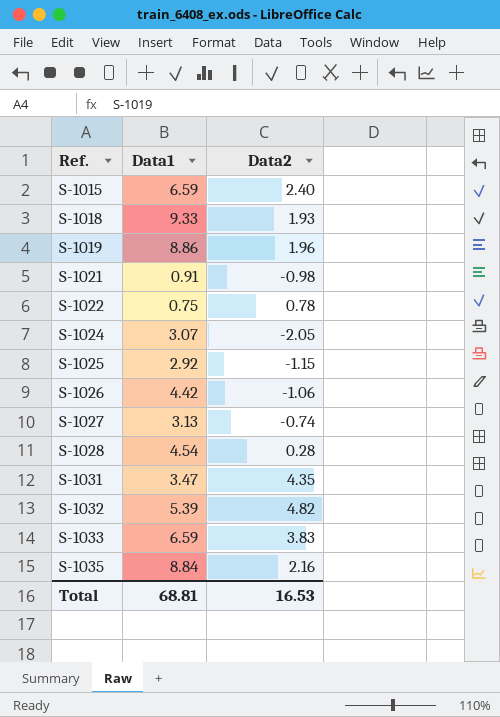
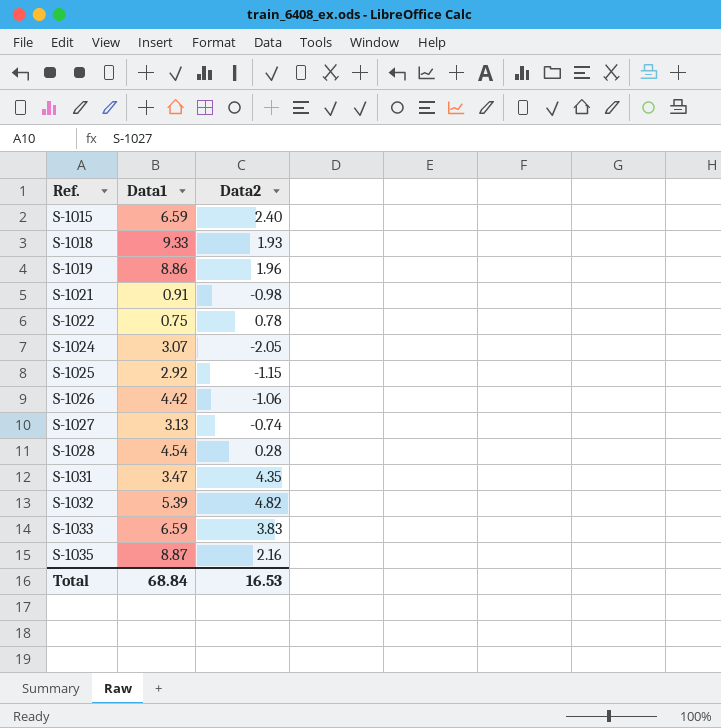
S-1035 | Data1: 8.84 -> 8.87
Total | Data1: 68.81 -> 68.84

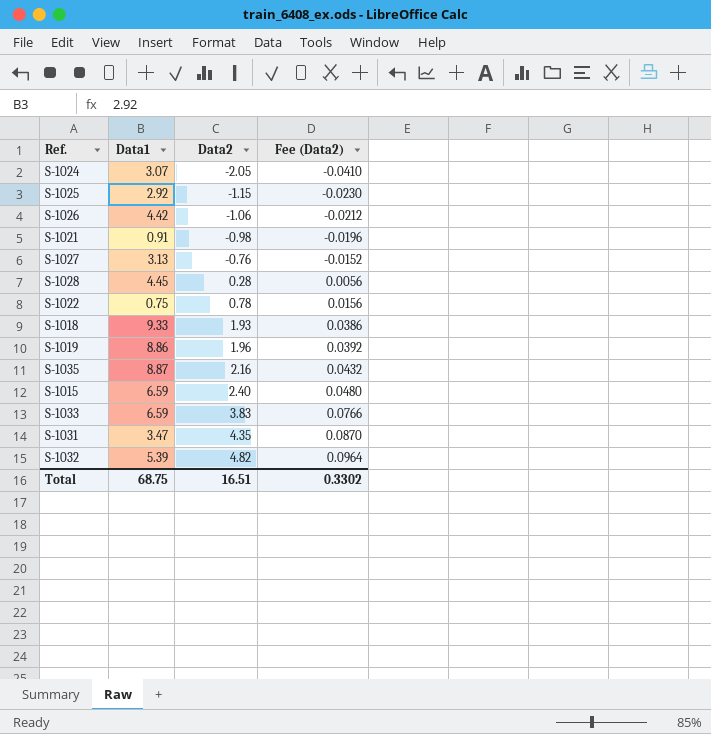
row order: Ref. ascending -> Data2 ascending
column Fee (Data2) | formula: none -> [Data2] * 0.02
S-1027 | Data2: -0.74 -> -0.76
S-1028 | Data1: 4.54 -> 4.45
Total | Data1: 68.84 -> 68.75
Total | Data2: 16.53 -> 16.51

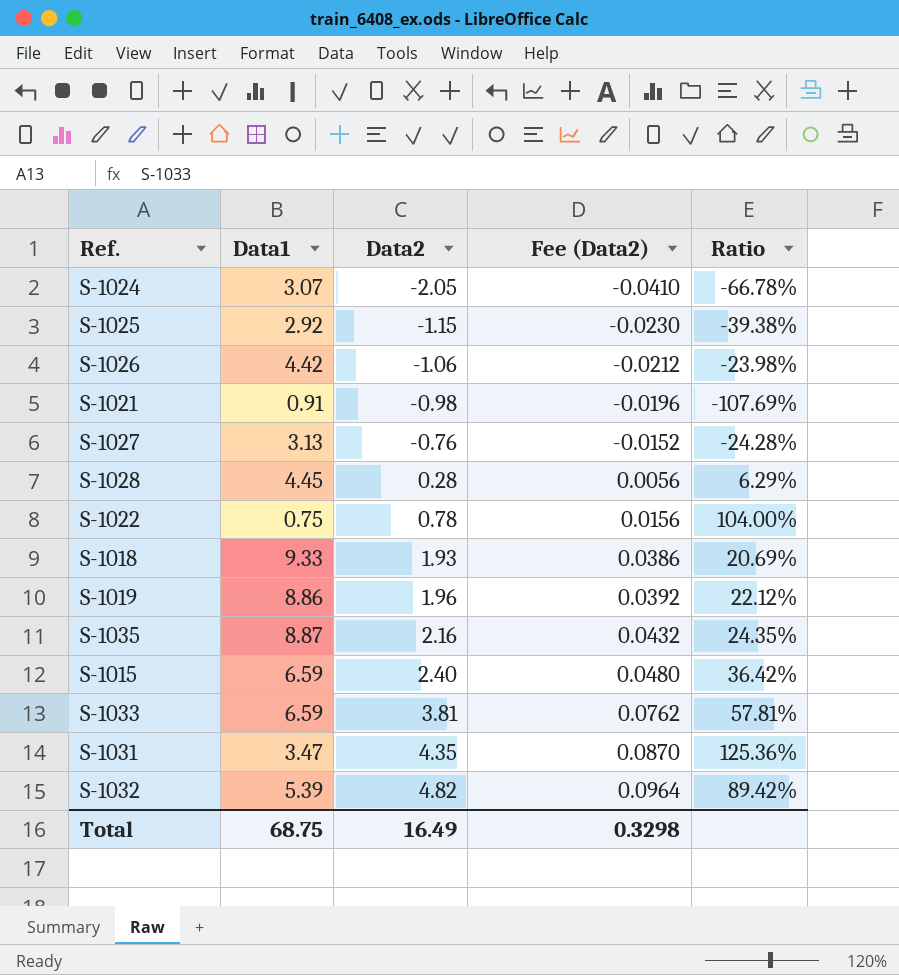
column Ratio | formula: none -> [Data2] / [Data1]
S-1033 | Data2: 3.83 -> 3.81
S-1033 | Fee (Data2): 0.0766 -> 0.0762
Total | Data2: 16.51 -> 16.49
Total | Fee (Data2): 0.3302 -> 0.3298

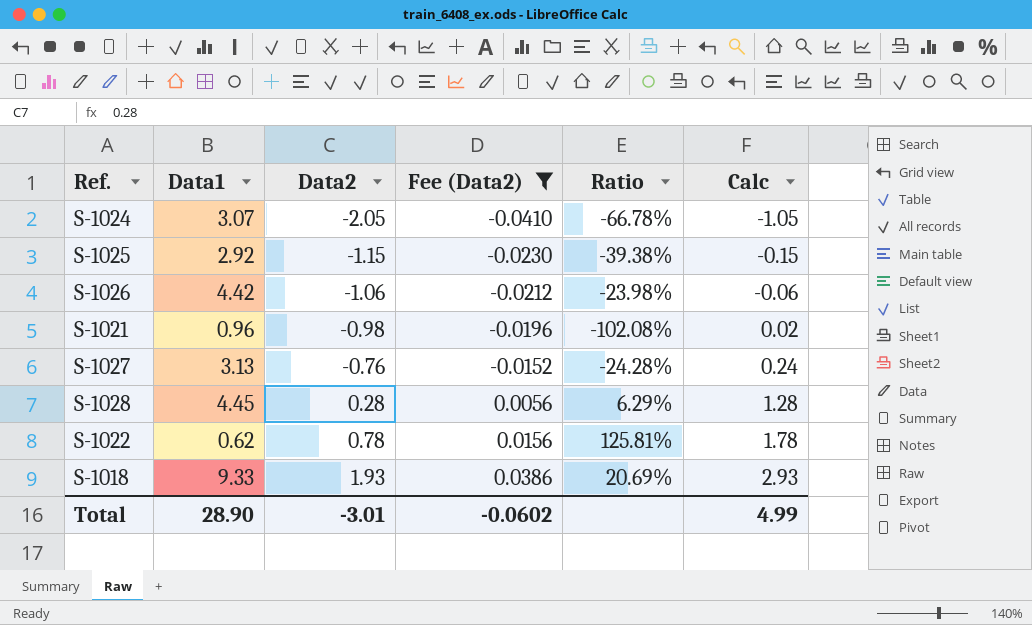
filter: none -> Fee (Data2) <= 0.0386
column Calc | formula: none -> [Data2] + 1
S-1021 | Data1: 0.91 -> 0.96
S-1021 | Ratio: -107.69% -> -102.08%
S-1022 | Data1: 0.75 -> 0.62
S-1022 | Ratio: 104.00% -> 125.81%
Total | Data1: 68.75 -> 28.90
Total | Data2: 16.49 -> -3.01
Total | Fee (Data2): 0.3298 -> -0.0602

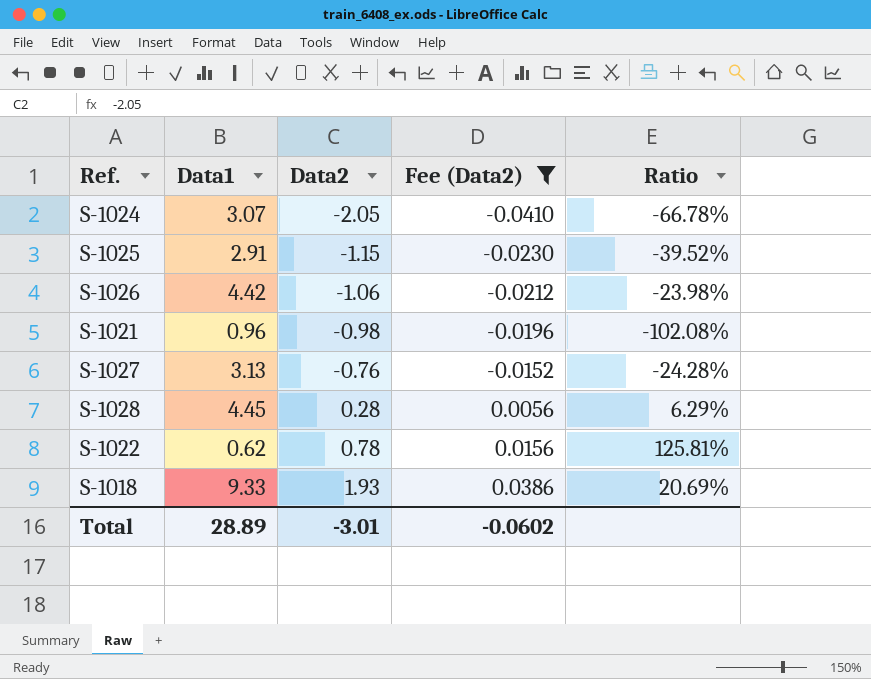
column Calc | formula: [Data2] + 1 -> none
S-1025 | Data1: 2.92 -> 2.91
S-1025 | Ratio: -39.38% -> -39.52%
Total | Data1: 28.90 -> 28.89

